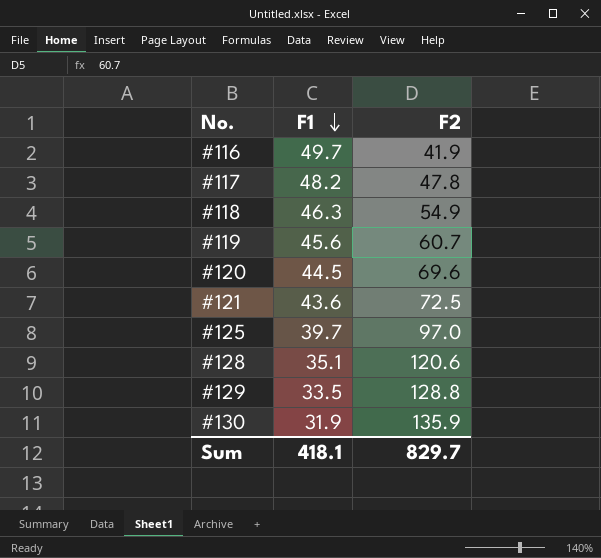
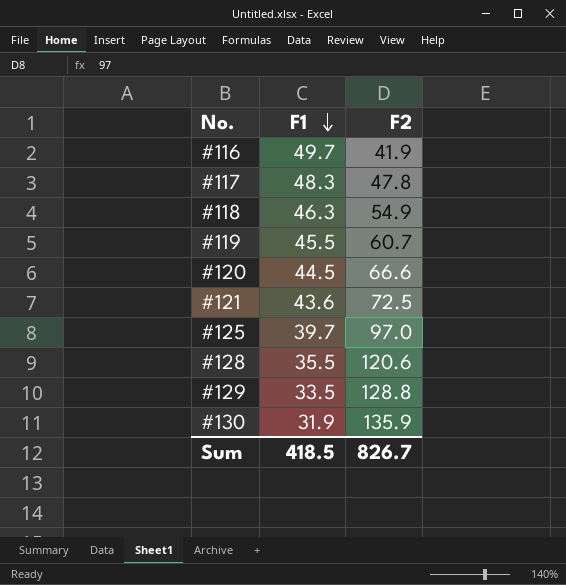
#117 | F1: 48.2 -> 48.3
#119 | F1: 45.6 -> 45.5
#120 | F2: 69.6 -> 66.6
#128 | F1: 35.1 -> 35.5
Sum | F1: 418.1 -> 418.5
Sum | F2: 829.7 -> 826.7

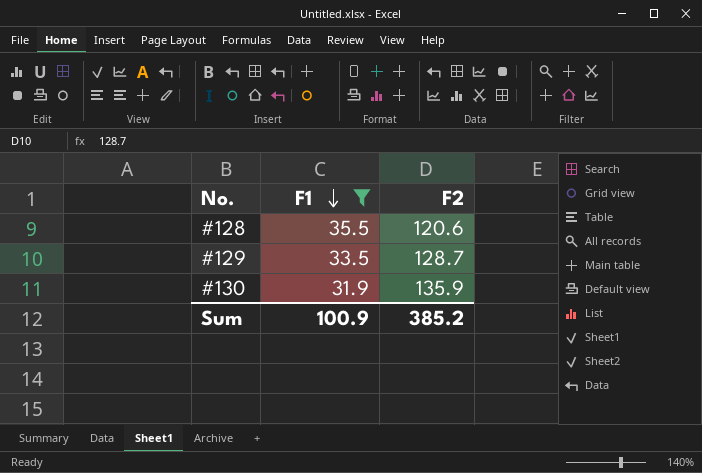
filter: none -> F1 <= 35.5
#129 | F2: 128.8 -> 128.7
Sum | F1: 418.5 -> 100.9
Sum | F2: 826.7 -> 385.2

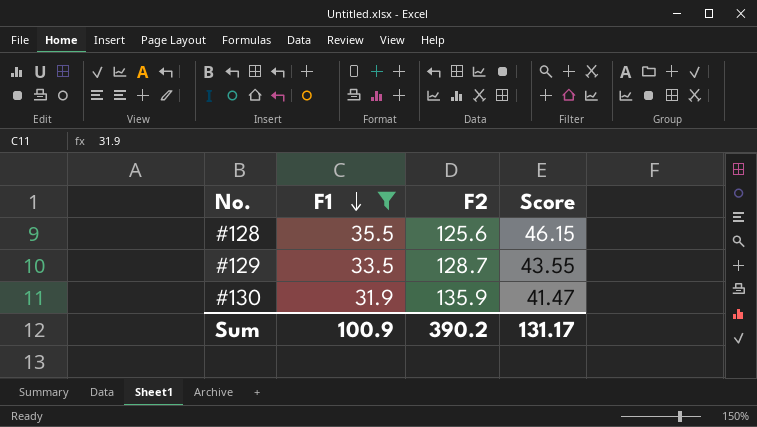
column Score | formula: none -> [F1] * 1.3
#128 | F2: 120.6 -> 125.6
Sum | F2: 385.2 -> 390.2

